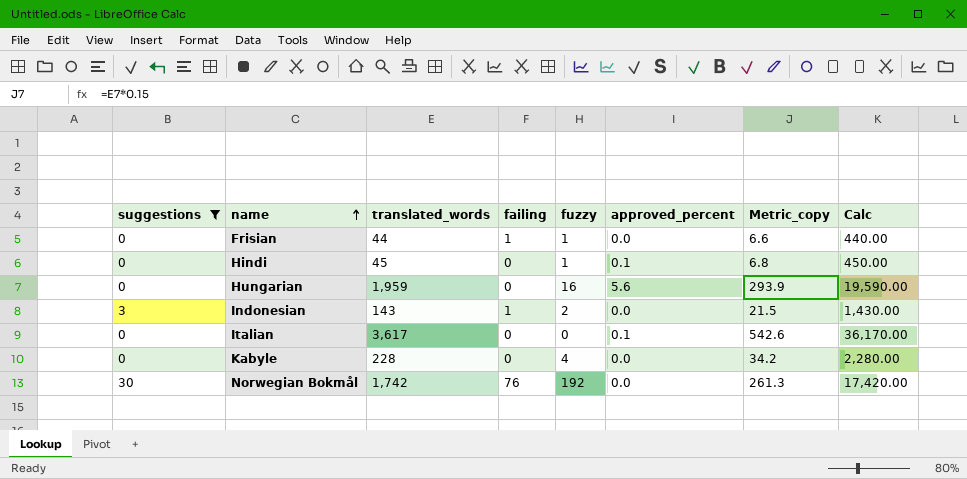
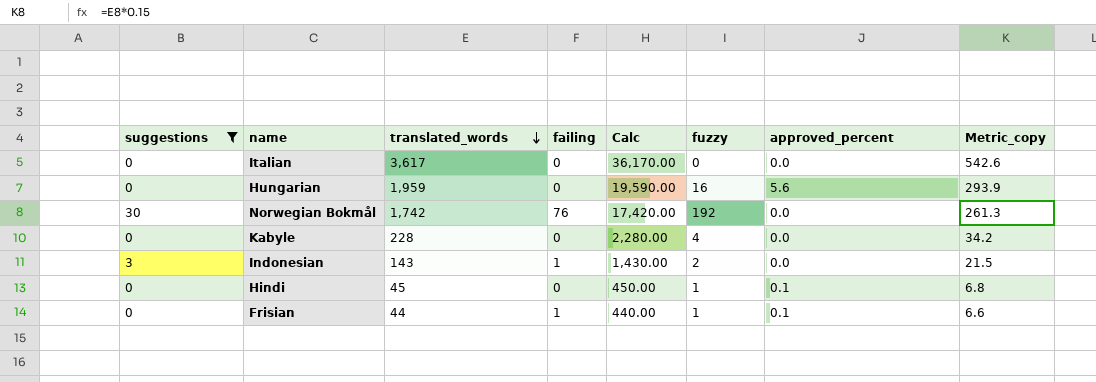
row order: name ascending -> translated_words descending
column Calc | position: 8 -> 5
Italian | approved_percent: 0.1 -> 0.0
Frisian | approved_percent: 0.0 -> 0.1

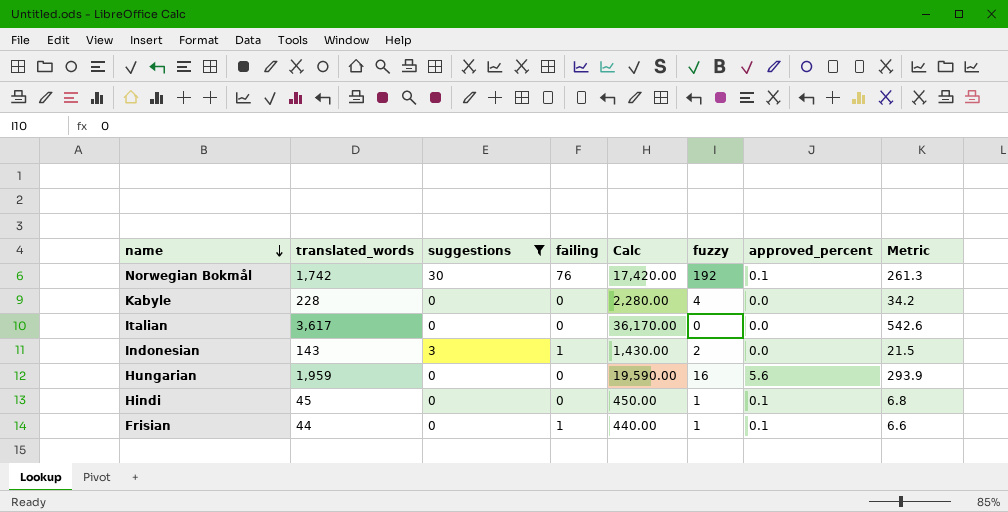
row order: translated_words descending -> name descending
column suggestions | position: 1 -> 3
column name: Metric_copy -> Metric
Norwegian Bokmål | approved_percent: 0.0 -> 0.1

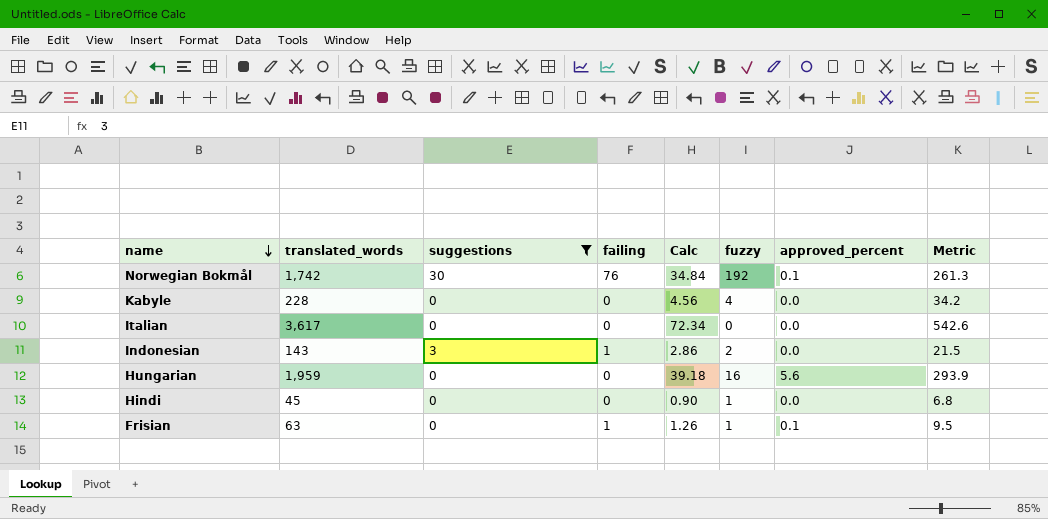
column Calc | formula: [translated_words] * 10 -> [translated_words] * 0.02
Hindi | approved_percent: 0.1 -> 0.0
Frisian | translated_words: 44 -> 63
Frisian | Metric: 6.6 -> 9.5

